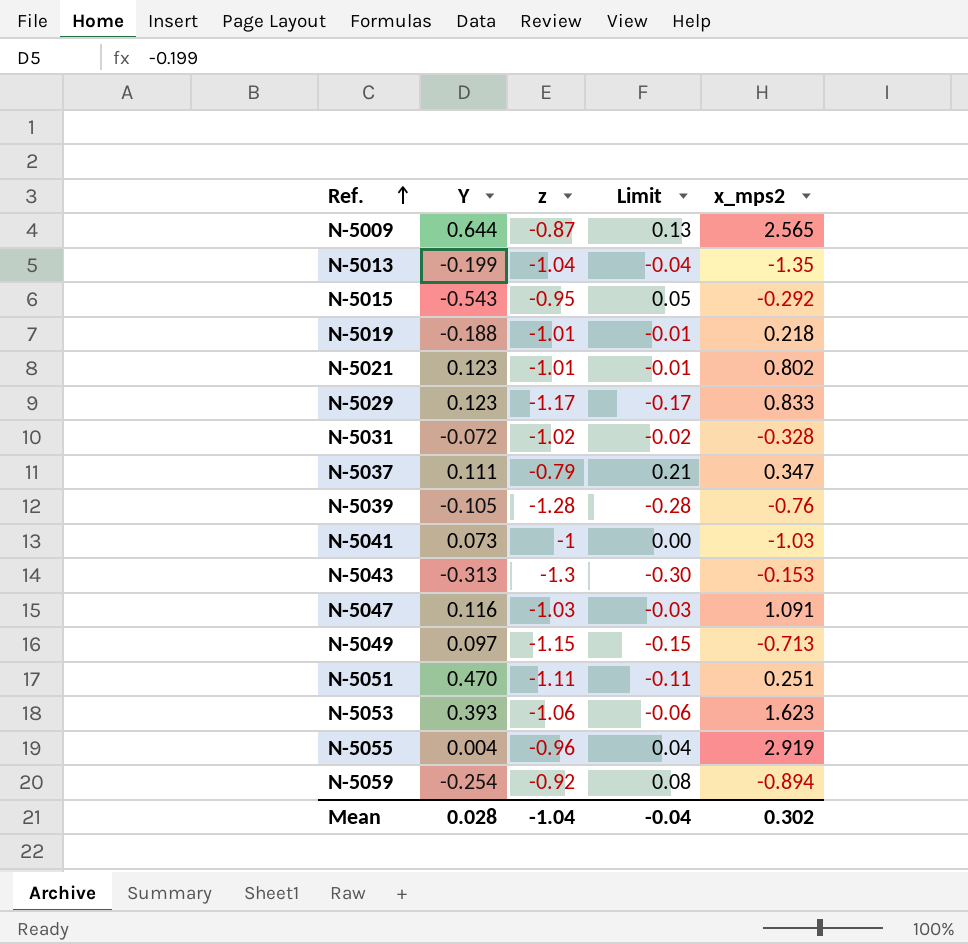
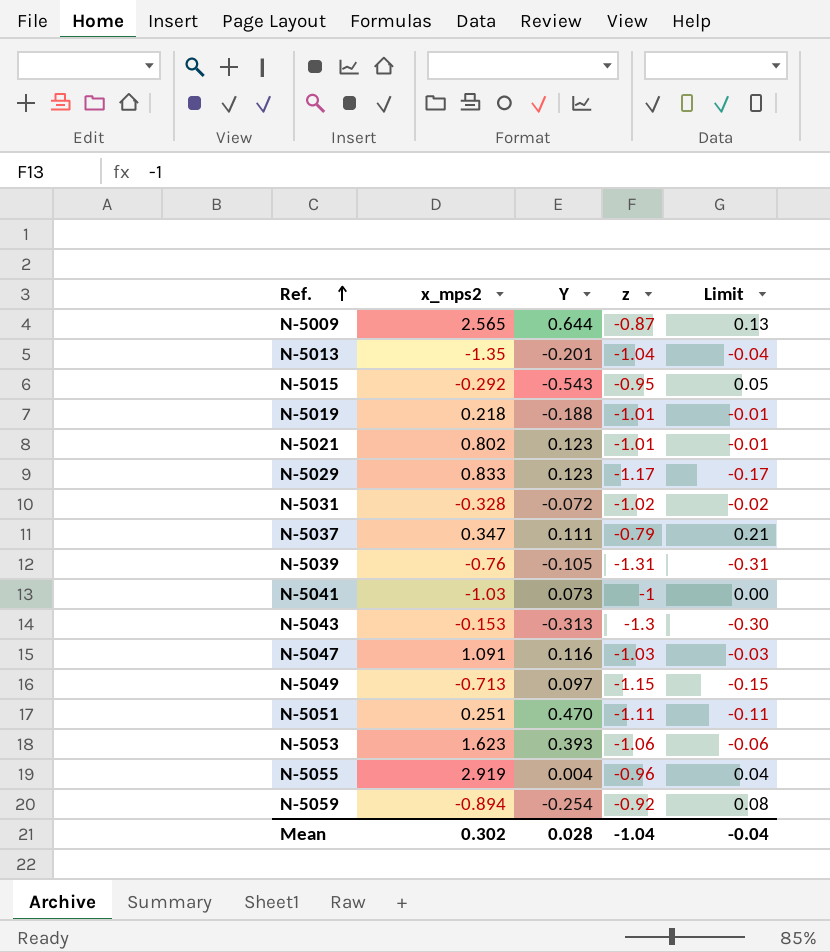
column x_mps2 | position: 5 -> 2
N-5013 | Y: -0.199 -> -0.201
N-5039 | z: -1.28 -> -1.31
N-5039 | Limit: -0.28 -> -0.31

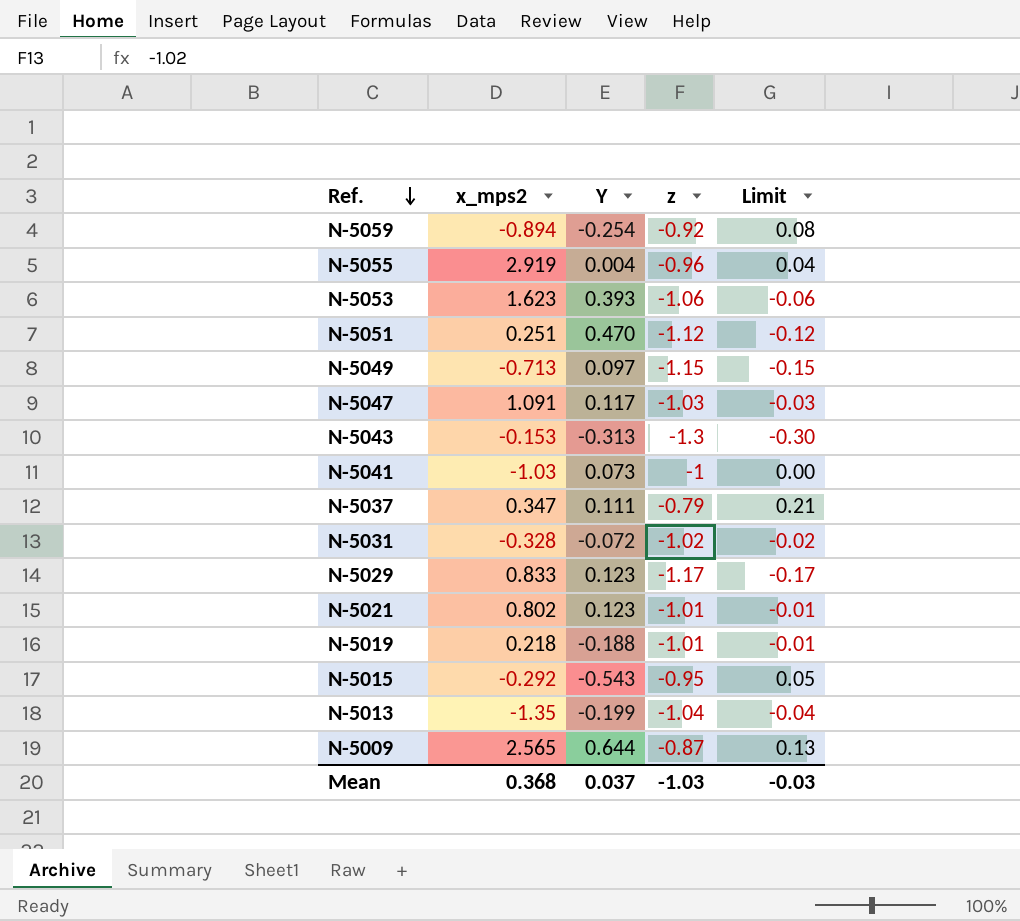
row order: Ref. ascending -> Ref. descending
row N-5039: -0.76 | -0.105 | -1.31 | -0.31 -> none
N-5051 | z: -1.11 -> -1.12
N-5051 | Limit: -0.11 -> -0.12
N-5047 | Y: 0.116 -> 0.117
N-5013 | Y: -0.201 -> -0.199
Mean | x_mps2: 0.302 -> 0.368
Mean | Y: 0.028 -> 0.037
Mean | z: -1.04 -> -1.03
Mean | Limit: -0.04 -> -0.03

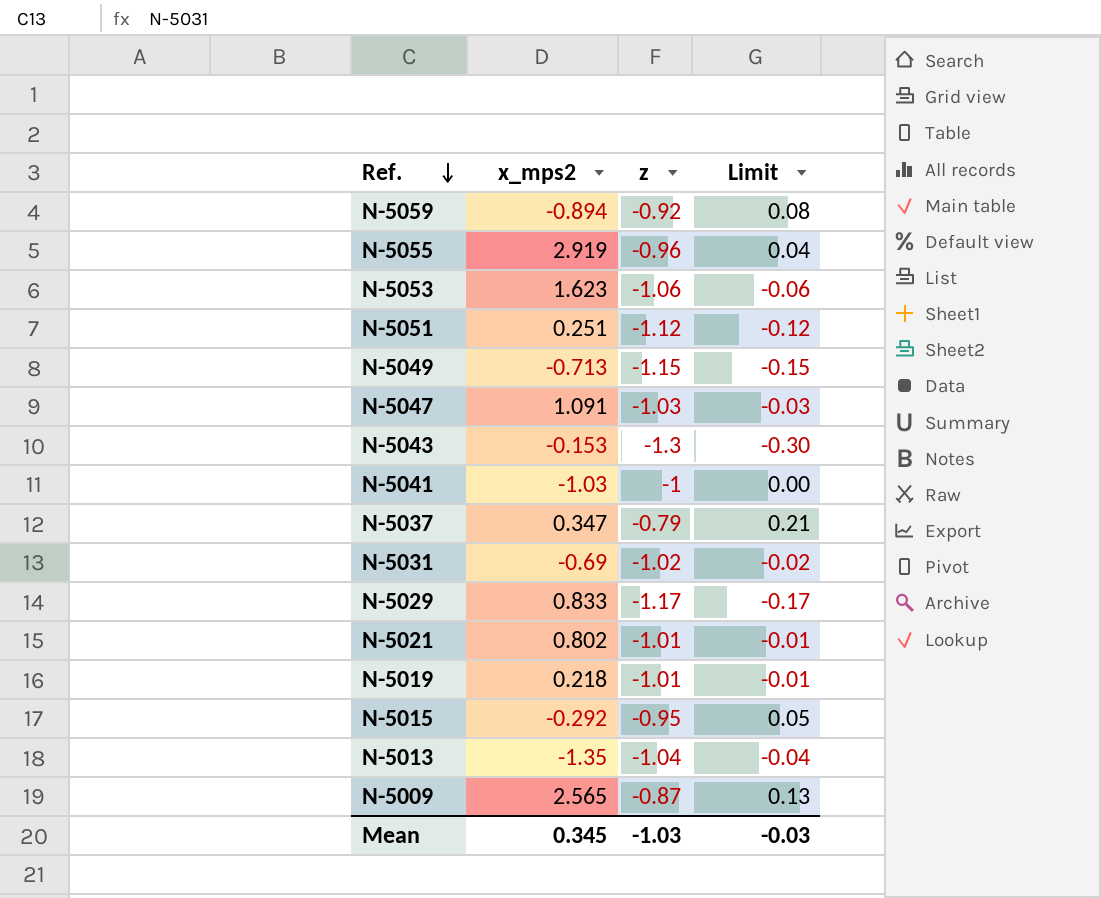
column Y | position: 3 -> none
N-5031 | x_mps2: -0.328 -> -0.69
Mean | x_mps2: 0.368 -> 0.345

